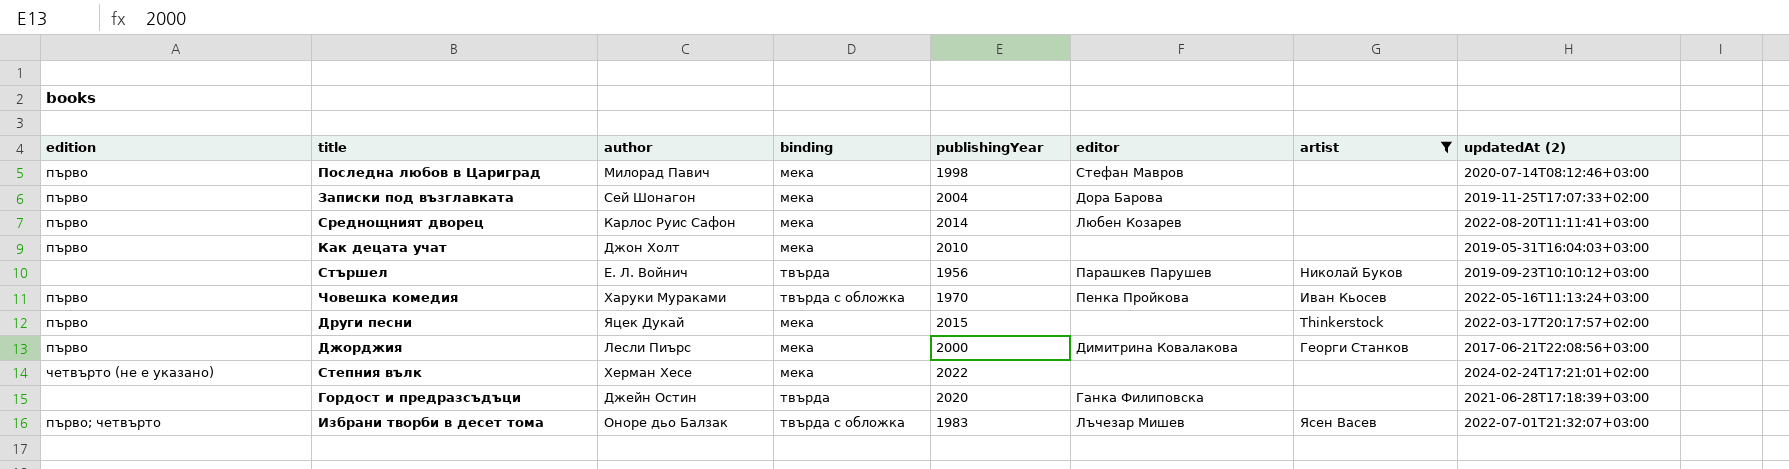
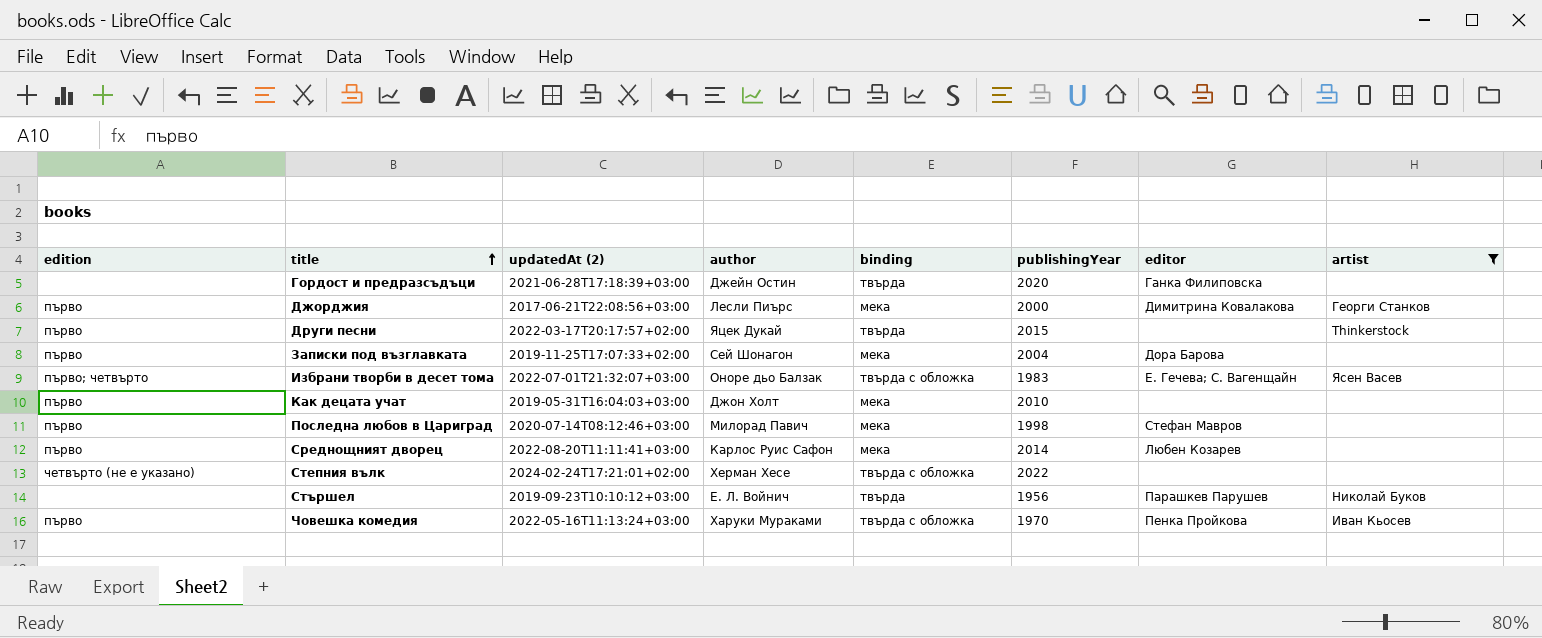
row order: none -> title ascending
column updatedAt (2) | position: 8 -> 3
Други песни | binding: мека -> твърда
Избрани творби в десет тома | editor: Лъчезар Мишев -> Е. Гечева; С. Вагенщайн
Степния вълк | binding: мека -> твърда с обложка

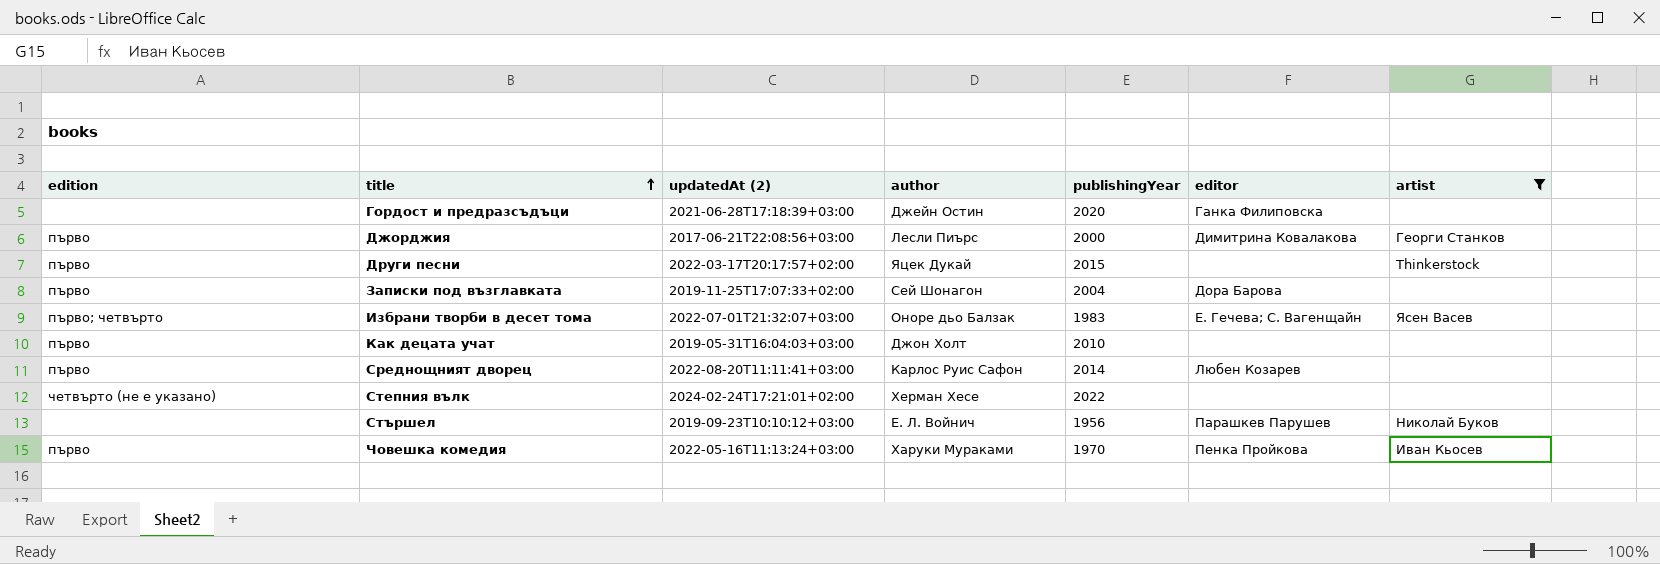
column binding | position: 5 -> none
row Последна любов в Цариград: първо | 2020-07-14T08:12:46+03:00 | Милорад Павич | мека | 1998 | Стефан Мавров | none -> none

